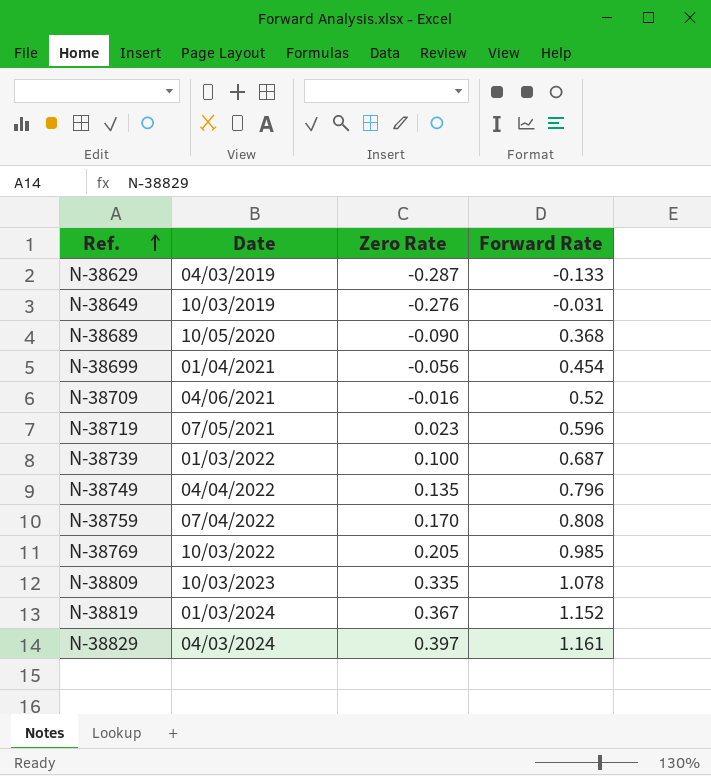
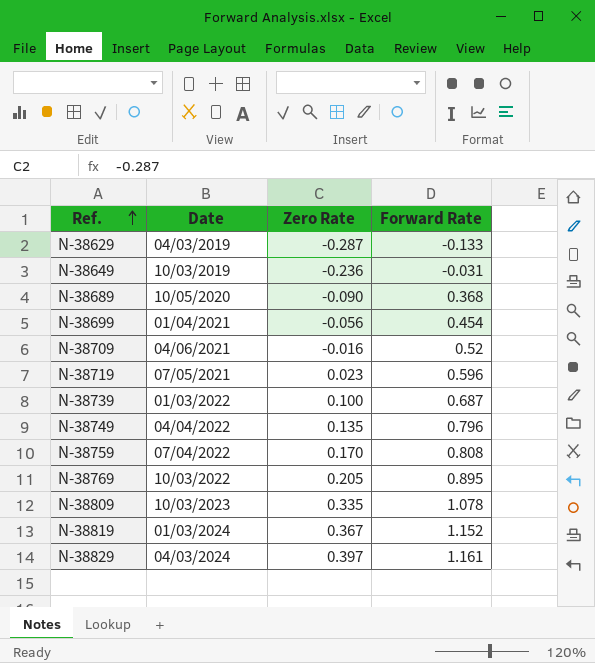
N-38649 | Zero Rate: -0.276 -> -0.236
N-38769 | Forward Rate: 0.985 -> 0.895

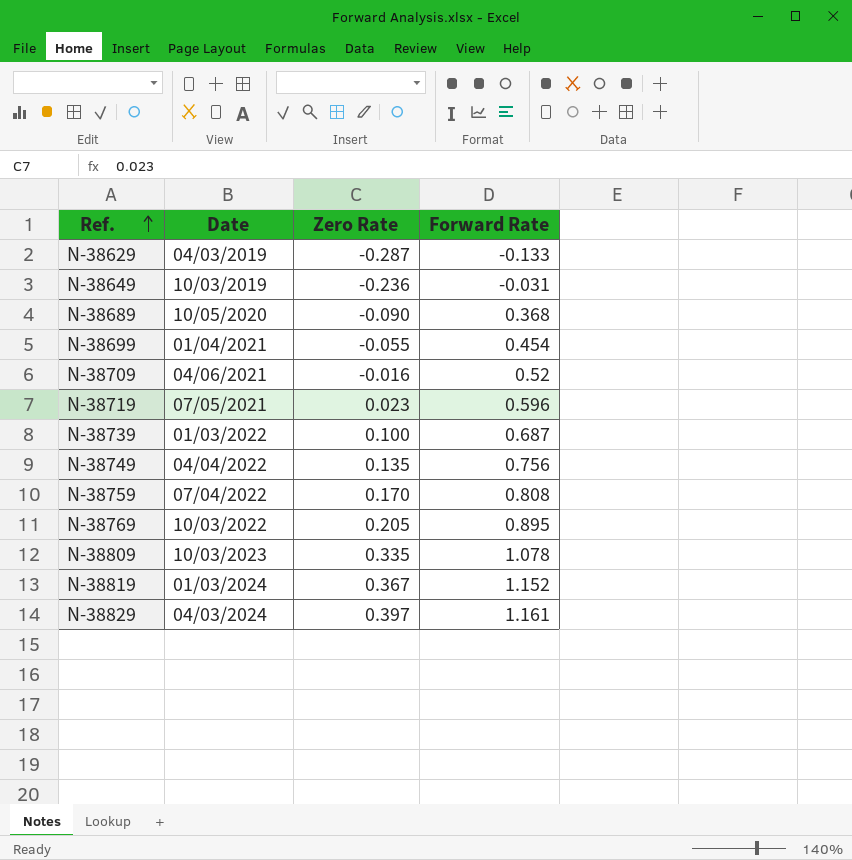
N-38699 | Zero Rate: -0.056 -> -0.055
N-38749 | Forward Rate: 0.796 -> 0.756

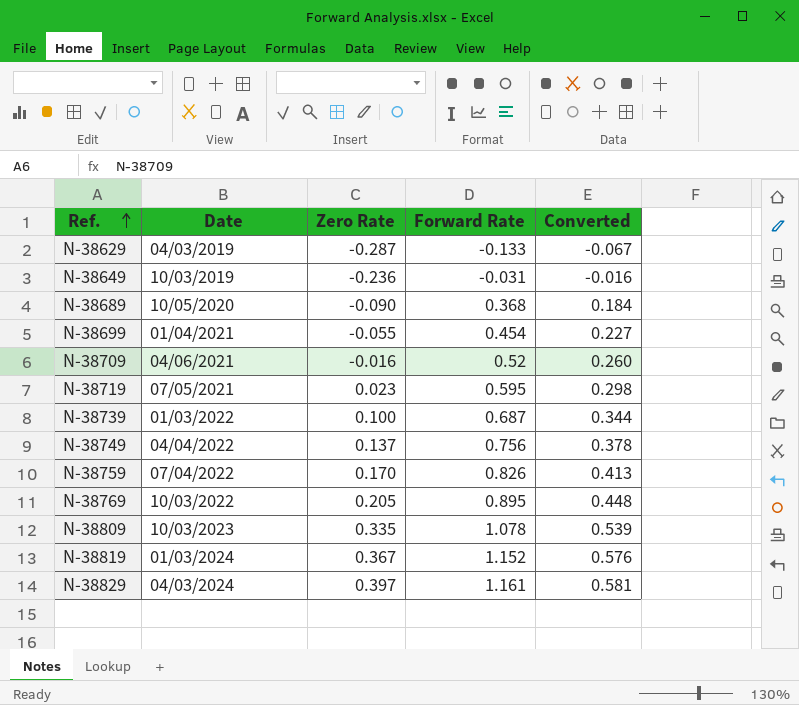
column Converted | formula: none -> [Forward Rate] * 0.5
N-38719 | Forward Rate: 0.596 -> 0.595
N-38749 | Zero Rate: 0.135 -> 0.137
N-38759 | Forward Rate: 0.808 -> 0.826

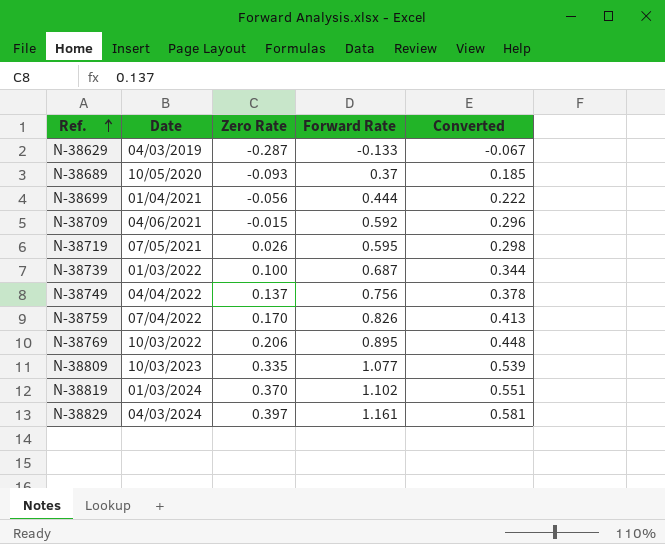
row N-38649: 10/03/2019 | -0.236 | -0.031 | -0.016 -> none
N-38689 | Zero Rate: -0.090 -> -0.093
N-38689 | Forward Rate: 0.368 -> 0.37
N-38689 | Converted: 0.184 -> 0.185
N-38699 | Zero Rate: -0.055 -> -0.056
N-38699 | Forward Rate: 0.454 -> 0.444
N-38699 | Converted: 0.227 -> 0.222
N-38709 | Zero Rate: -0.016 -> -0.015
N-38709 | Forward Rate: 0.52 -> 0.592
N-38709 | Converted: 0.260 -> 0.296
N-38719 | Zero Rate: 0.023 -> 0.026
N-38769 | Zero Rate: 0.205 -> 0.206
N-38809 | Forward Rate: 1.078 -> 1.077
N-38819 | Zero Rate: 0.367 -> 0.370
N-38819 | Forward Rate: 1.152 -> 1.102
N-38819 | Converted: 0.576 -> 0.551

